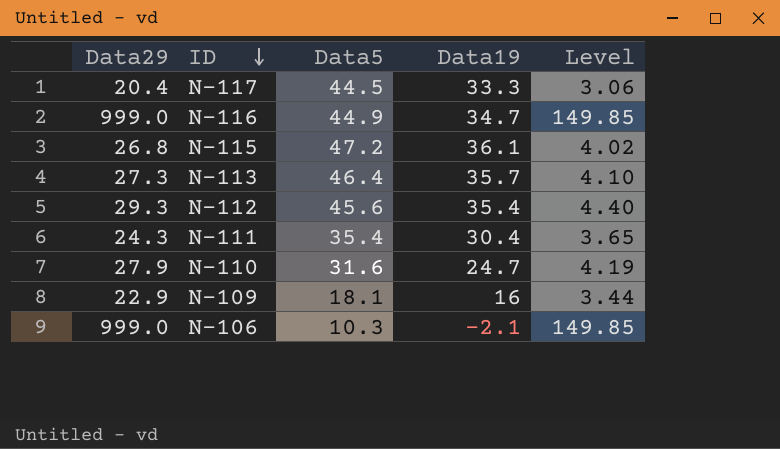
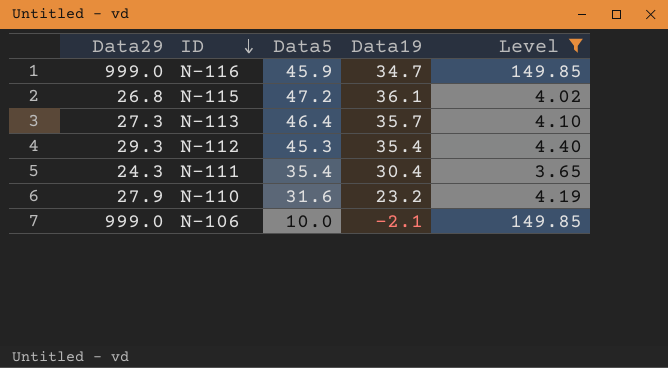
filter: none -> Level >= 3.65
N-116 | Data5: 44.9 -> 45.9
N-112 | Data5: 45.6 -> 45.3
N-110 | Data19: 24.7 -> 23.2
N-106 | Data5: 10.3 -> 10.0

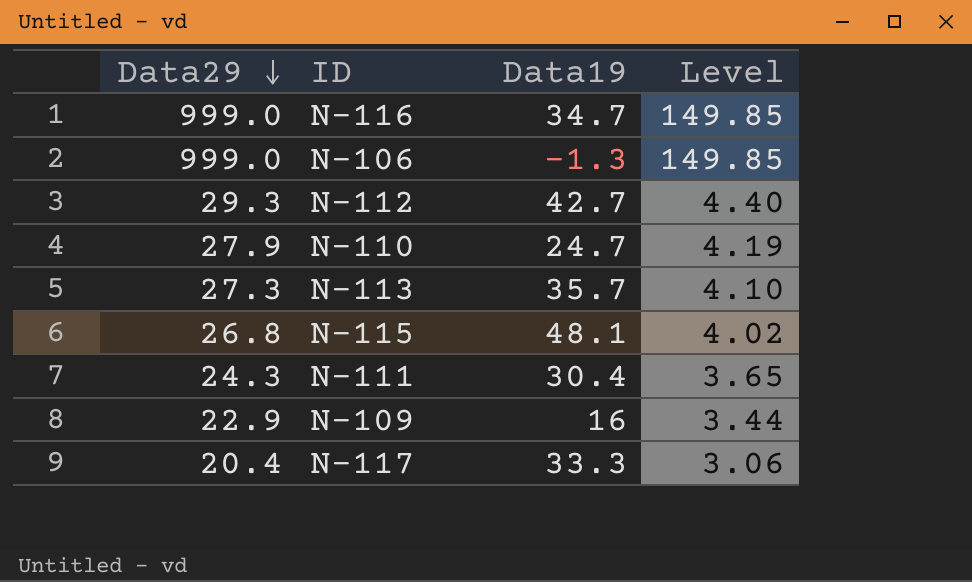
filter: Level >= 3.65 -> none
row order: ID descending -> Data29 descending
column Data5 | position: 3 -> none
N-106 | Data19: -2.1 -> -1.3
N-112 | Data19: 35.4 -> 42.7
N-110 | Data19: 23.2 -> 24.7
N-115 | Data19: 36.1 -> 48.1

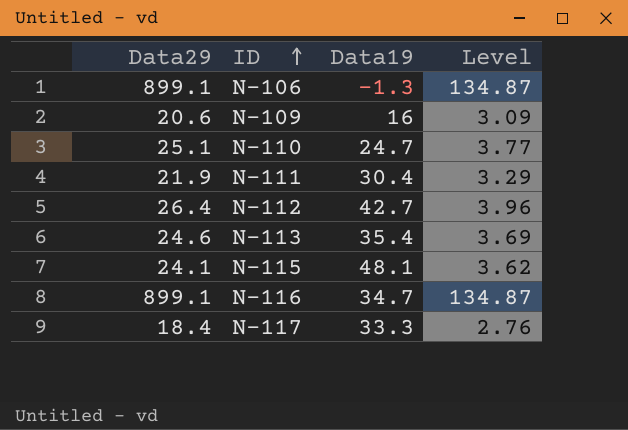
row order: Data29 descending -> ID ascending
N-106 | Data29: 999.0 -> 899.1
N-106 | Level: 149.85 -> 134.87
N-109 | Data29: 22.9 -> 20.6
N-109 | Level: 3.44 -> 3.09
N-110 | Data29: 27.9 -> 25.1
N-110 | Level: 4.19 -> 3.77
N-111 | Data29: 24.3 -> 21.9
N-111 | Level: 3.65 -> 3.29
N-112 | Data29: 29.3 -> 26.4
N-112 | Level: 4.40 -> 3.96
N-113 | Data29: 27.3 -> 24.6
N-113 | Data19: 35.7 -> 35.4
N-113 | Level: 4.10 -> 3.69
N-115 | Data29: 26.8 -> 24.1
N-115 | Level: 4.02 -> 3.62
N-116 | Data29: 999.0 -> 899.1
N-116 | Level: 149.85 -> 134.87
N-117 | Data29: 20.4 -> 18.4
N-117 | Level: 3.06 -> 2.76

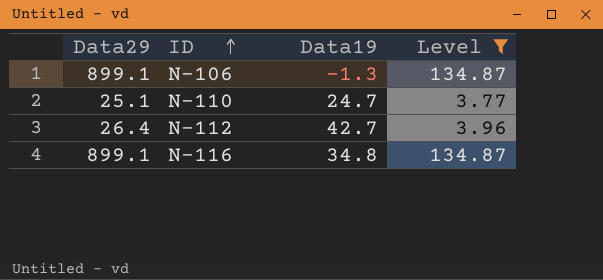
filter: none -> Level >= 3.77
N-116 | Data19: 34.7 -> 34.8

